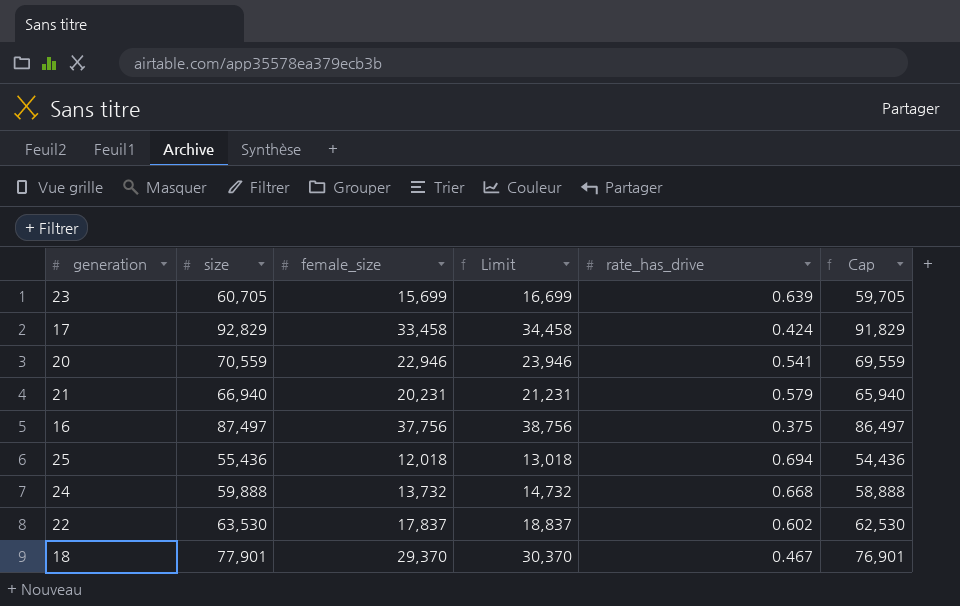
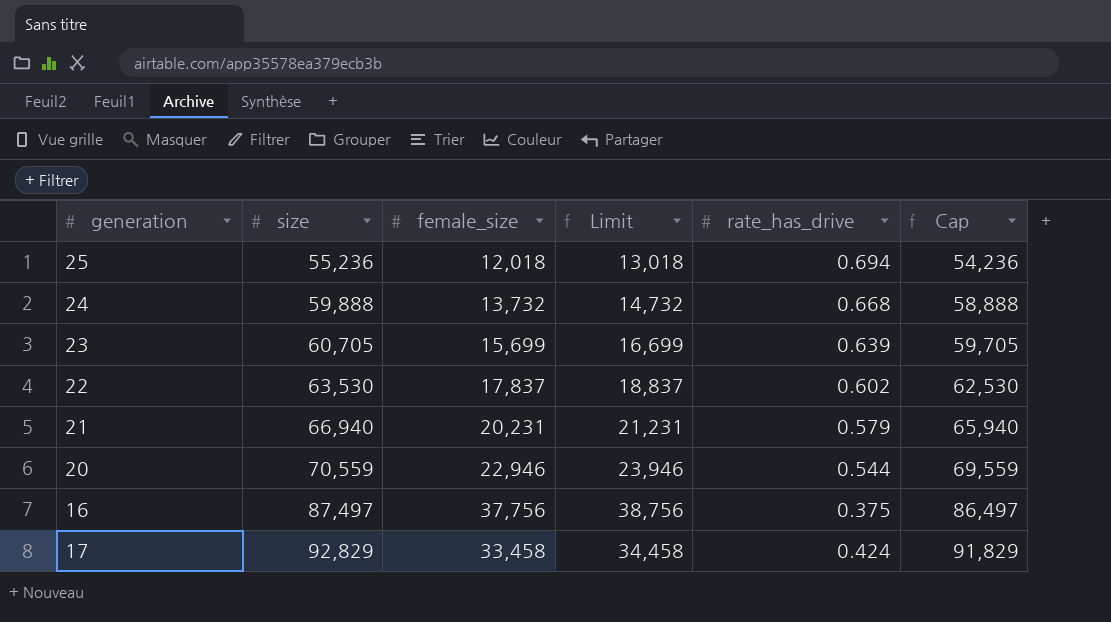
row order: none -> size ascending
row 18: 77,901 | 29,370 | 30,370 | 0.467 | 76,901 -> none
25 | size: 55,436 -> 55,236
25 | Cap: 54,436 -> 54,236
20 | rate_has_drive: 0.541 -> 0.544

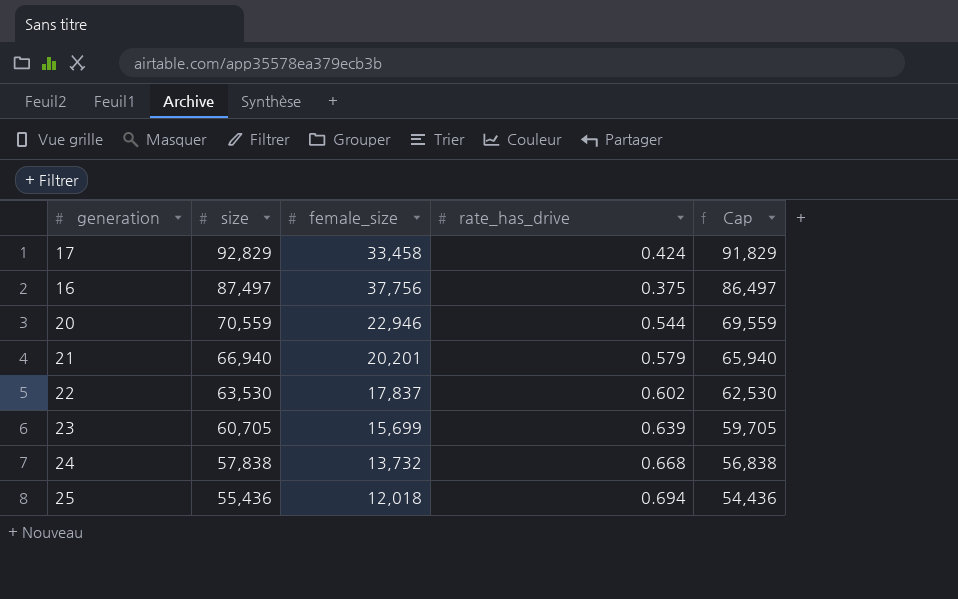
row order: size ascending -> size descending
column Limit | formula: [female_size] + 1000 -> none
21 | female_size: 20,231 -> 20,201
24 | size: 59,888 -> 57,838
24 | Cap: 58,888 -> 56,838
25 | size: 55,236 -> 55,436
25 | Cap: 54,236 -> 54,436

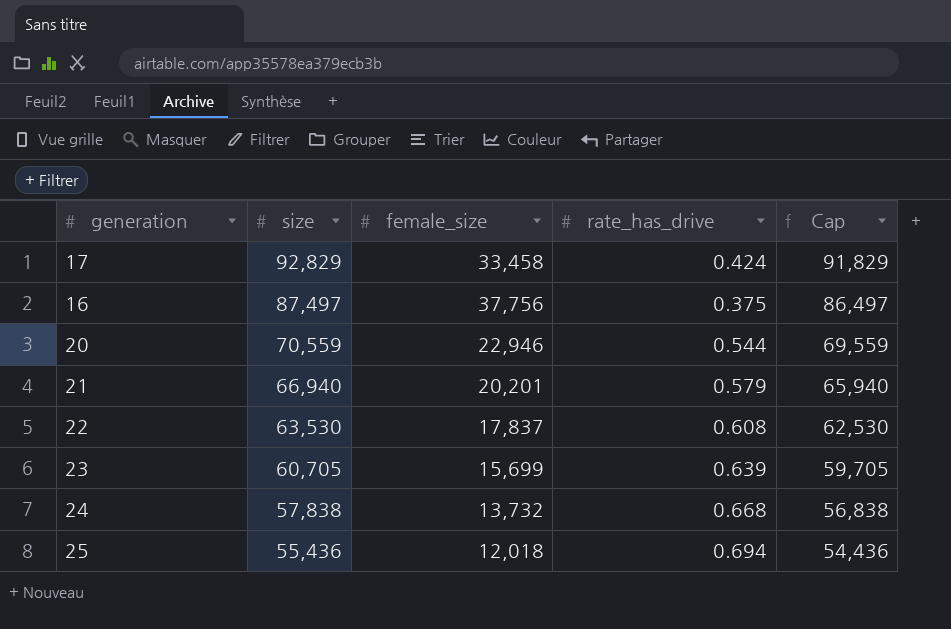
22 | rate_has_drive: 0.602 -> 0.608

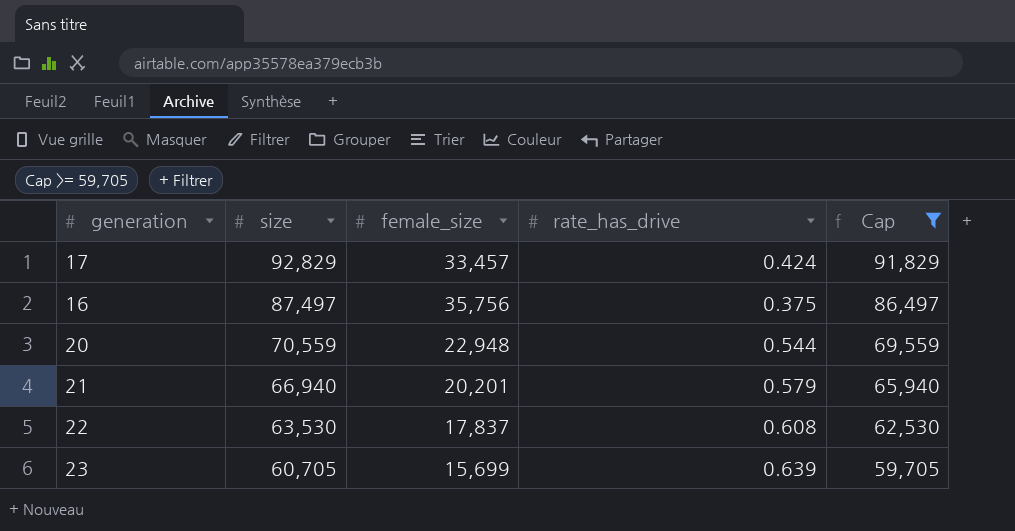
filter: none -> Cap >= 59,705
17 | female_size: 33,458 -> 33,457
16 | female_size: 37,756 -> 35,756
20 | female_size: 22,946 -> 22,948

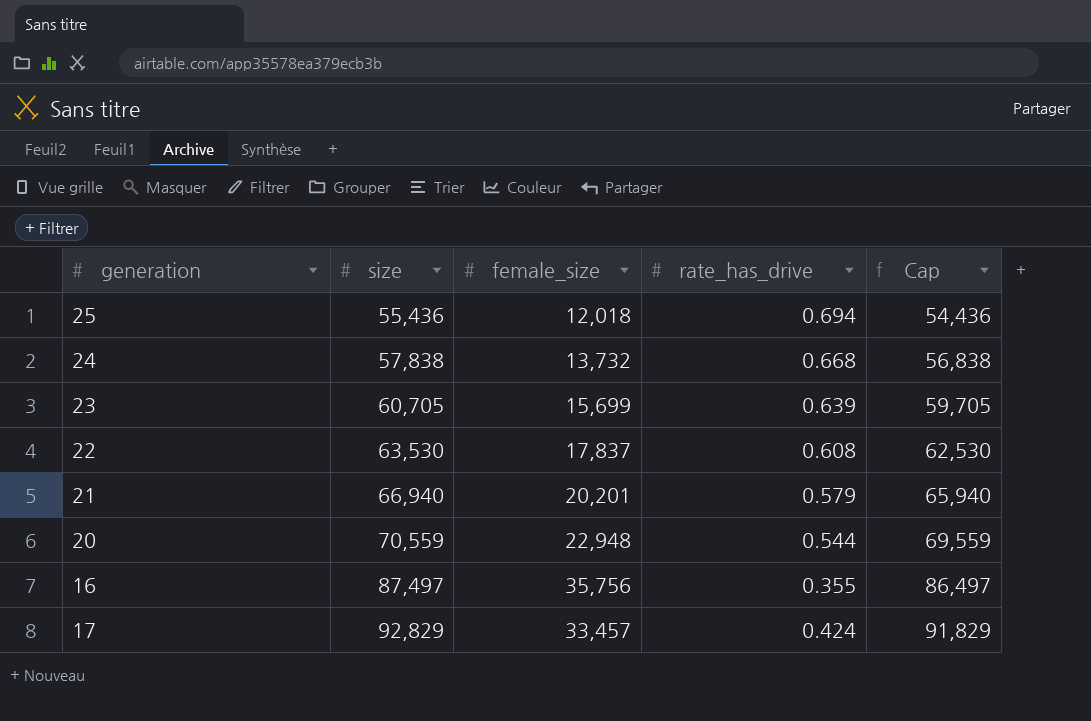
filter: Cap >= 59,705 -> none
row order: size descending -> size ascending
16 | rate_has_drive: 0.375 -> 0.355

